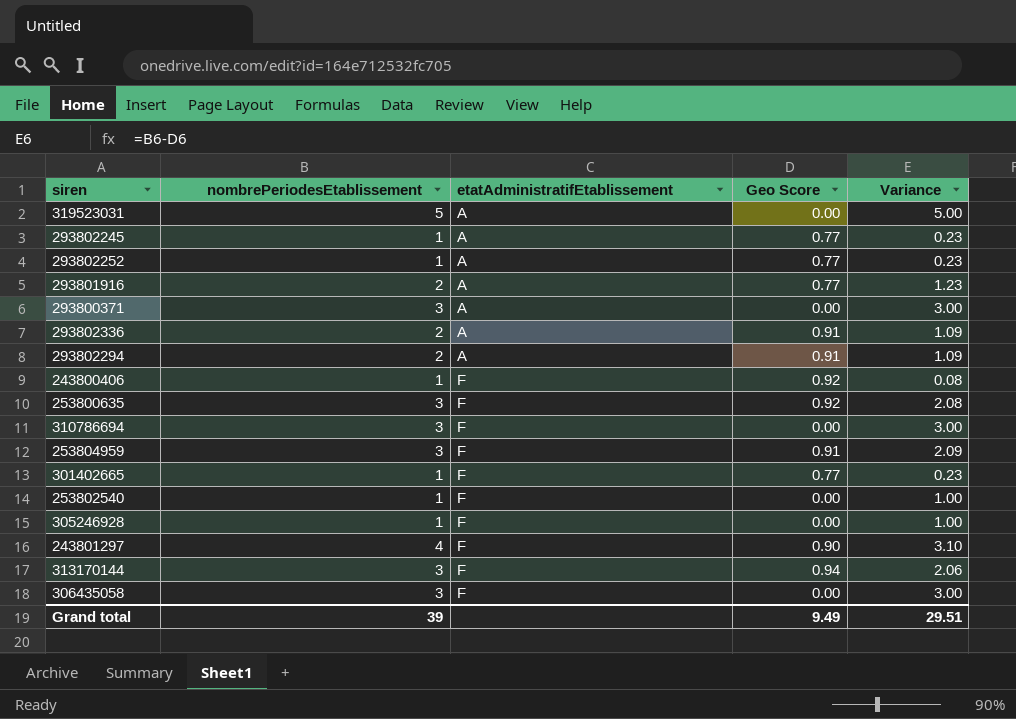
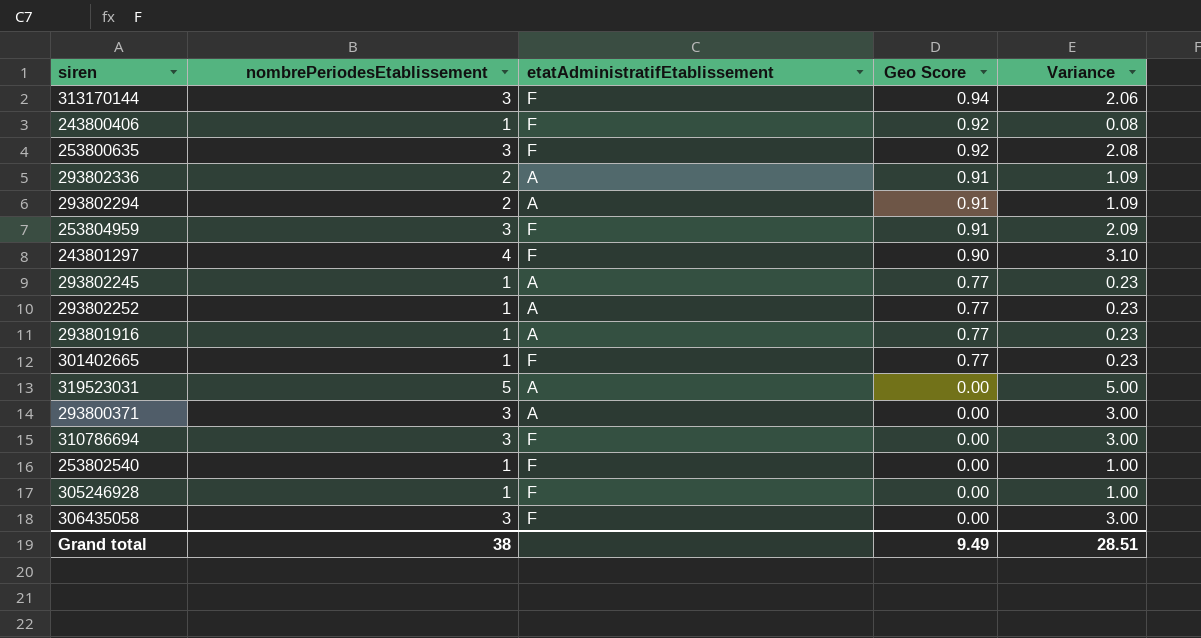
row order: etatAdministratifEtablissement ascending -> Geo Score descending
293801916 | nombrePeriodesEtablissement: 2 -> 1
293801916 | Variance: 1.23 -> 0.23
Grand total | nombrePeriodesEtablissement: 39 -> 38
Grand total | Variance: 29.51 -> 28.51

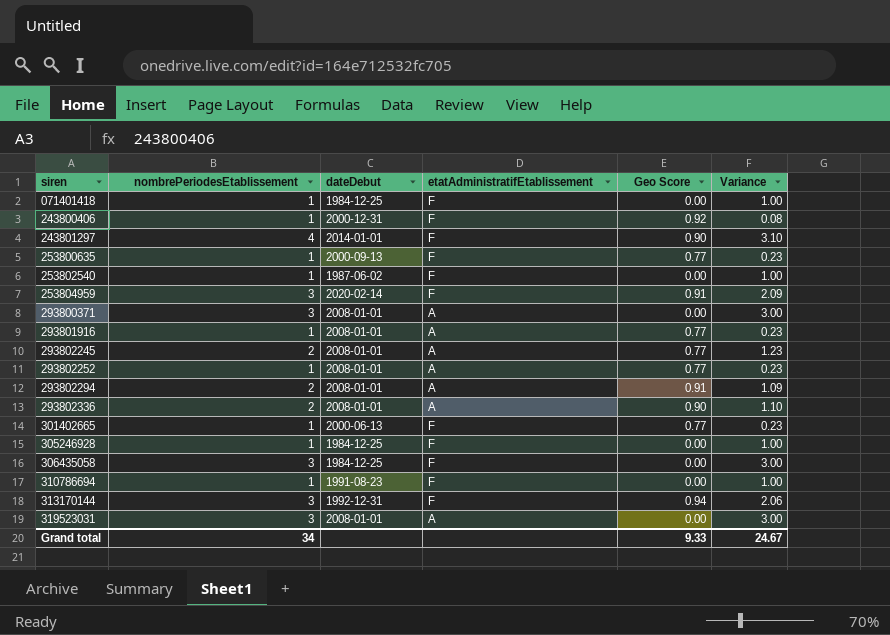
row order: Geo Score descending -> siren ascending
column dateDebut | position: none -> 3
row 071401418: none -> 1 | 1984-12-25 | F | 0.00 | 1.00
253800635 | nombrePeriodesEtablissement: 3 -> 1
253800635 | Geo Score: 0.92 -> 0.77
253800635 | Variance: 2.08 -> 0.23
293802245 | nombrePeriodesEtablissement: 1 -> 2
293802245 | Variance: 0.23 -> 1.23
293802336 | Geo Score: 0.91 -> 0.90
293802336 | Variance: 1.09 -> 1.10
310786694 | nombrePeriodesEtablissement: 3 -> 1
310786694 | Variance: 3.00 -> 1.00
319523031 | nombrePeriodesEtablissement: 5 -> 3
319523031 | Variance: 5.00 -> 3.00
Grand total | nombrePeriodesEtablissement: 38 -> 34
Grand total | Geo Score: 9.49 -> 9.33
Grand total | Variance: 28.51 -> 24.67

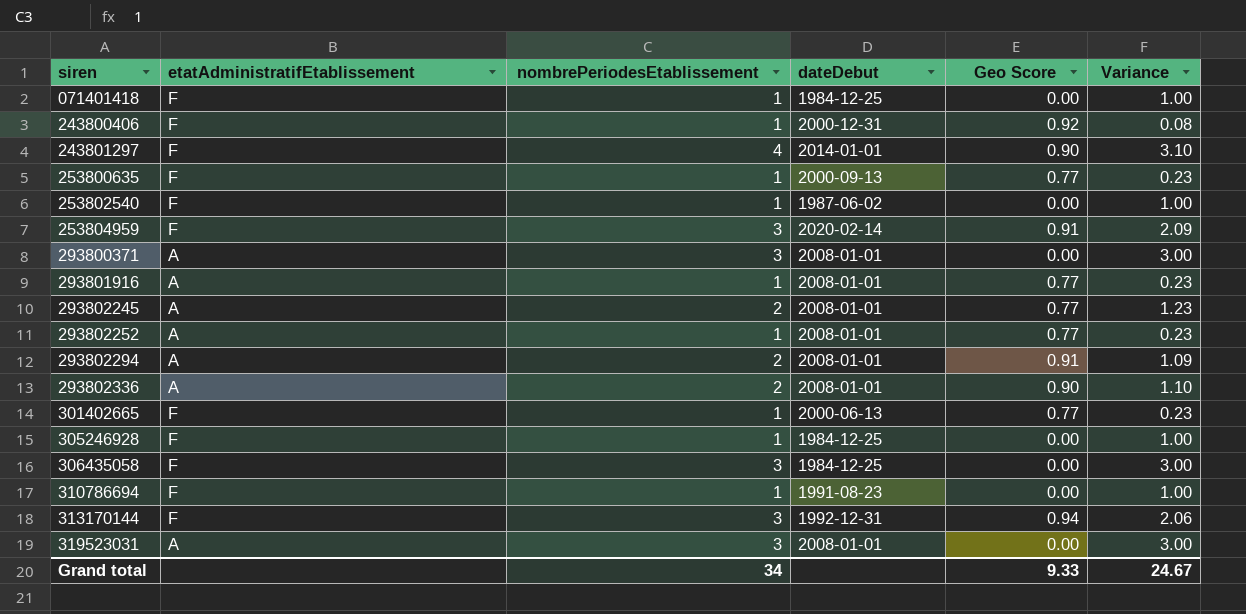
column etatAdministratifEtablissement | position: 4 -> 2

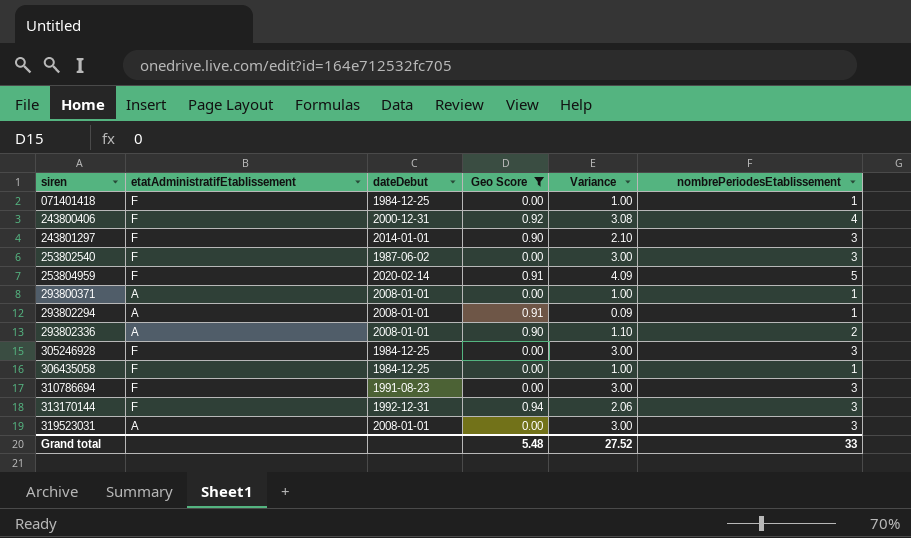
filter: none -> Geo Score != 0.77
column nombrePeriodesEtablissement | position: 3 -> 6
243800406 | Variance: 0.08 -> 3.08
243800406 | nombrePeriodesEtablissement: 1 -> 4
243801297 | Variance: 3.10 -> 2.10
243801297 | nombrePeriodesEtablissement: 4 -> 3
253802540 | Variance: 1.00 -> 3.00
253802540 | nombrePeriodesEtablissement: 1 -> 3
253804959 | Variance: 2.09 -> 4.09
253804959 | nombrePeriodesEtablissement: 3 -> 5
293800371 | Variance: 3.00 -> 1.00
293800371 | nombrePeriodesEtablissement: 3 -> 1
293802294 | Variance: 1.09 -> 0.09
293802294 | nombrePeriodesEtablissement: 2 -> 1
305246928 | Variance: 1.00 -> 3.00
305246928 | nombrePeriodesEtablissement: 1 -> 3
306435058 | Variance: 3.00 -> 1.00
306435058 | nombrePeriodesEtablissement: 3 -> 1
310786694 | Variance: 1.00 -> 3.00
310786694 | nombrePeriodesEtablissement: 1 -> 3
Grand total | Geo Score: 9.33 -> 5.48
Grand total | Variance: 24.67 -> 27.52
Grand total | nombrePeriodesEtablissement: 34 -> 33

